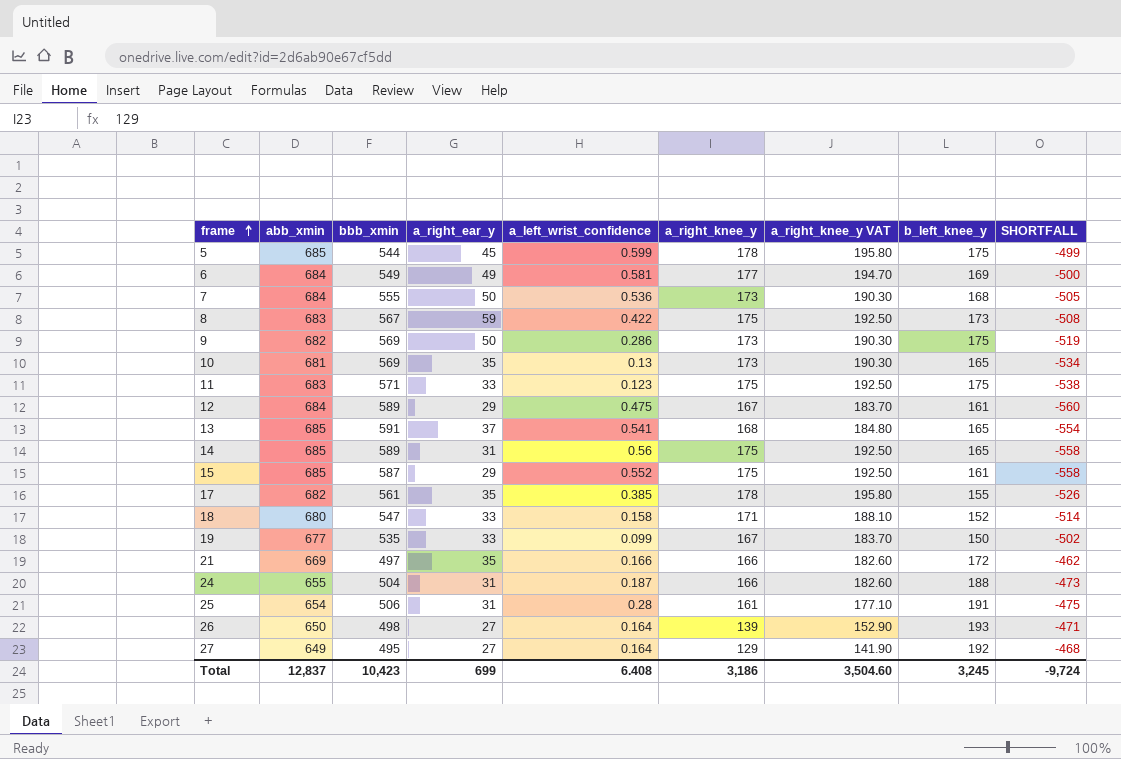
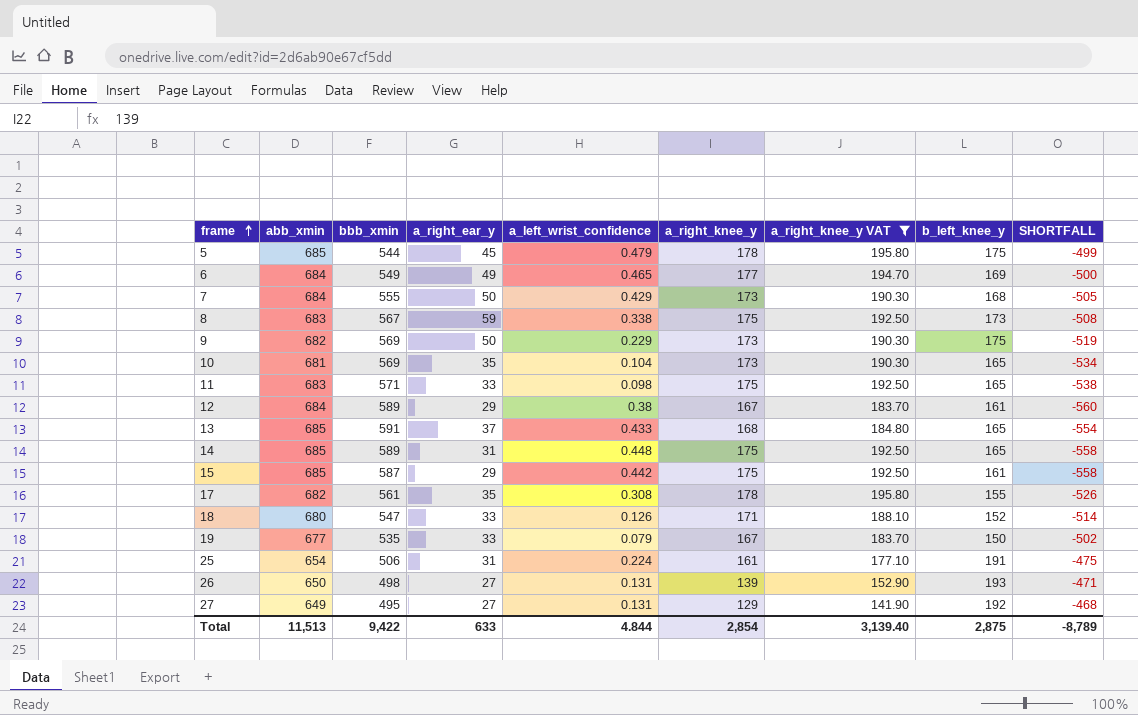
filter: none -> a_right_knee_y VAT != 182.60
5 | a_left_wrist_confidence: 0.599 -> 0.479
6 | a_left_wrist_confidence: 0.581 -> 0.465
7 | a_left_wrist_confidence: 0.536 -> 0.429
8 | a_left_wrist_confidence: 0.422 -> 0.338
9 | a_left_wrist_confidence: 0.286 -> 0.229
10 | a_left_wrist_confidence: 0.13 -> 0.104
11 | a_left_wrist_confidence: 0.123 -> 0.098
11 | b_left_knee_y: 175 -> 165
12 | a_left_wrist_confidence: 0.475 -> 0.38
13 | a_left_wrist_confidence: 0.541 -> 0.433
14 | a_left_wrist_confidence: 0.56 -> 0.448
15 | a_left_wrist_confidence: 0.552 -> 0.442
17 | a_left_wrist_confidence: 0.385 -> 0.308
18 | a_left_wrist_confidence: 0.158 -> 0.126
19 | a_left_wrist_confidence: 0.099 -> 0.079
25 | a_left_wrist_confidence: 0.28 -> 0.224
26 | a_left_wrist_confidence: 0.164 -> 0.131
27 | a_left_wrist_confidence: 0.164 -> 0.131
Total | abb_xmin: 12,837 -> 11,513
Total | bbb_xmin: 10,423 -> 9,422
Total | a_right_ear_y: 699 -> 633
Total | a_left_wrist_confidence: 6.408 -> 4.844
Total | a_right_knee_y: 3,186 -> 2,854
Total | a_right_knee_y VAT: 3,504.60 -> 3,139.40
Total | b_left_knee_y: 3,245 -> 2,875
Total | SHORTFALL: -9,724 -> -8,789

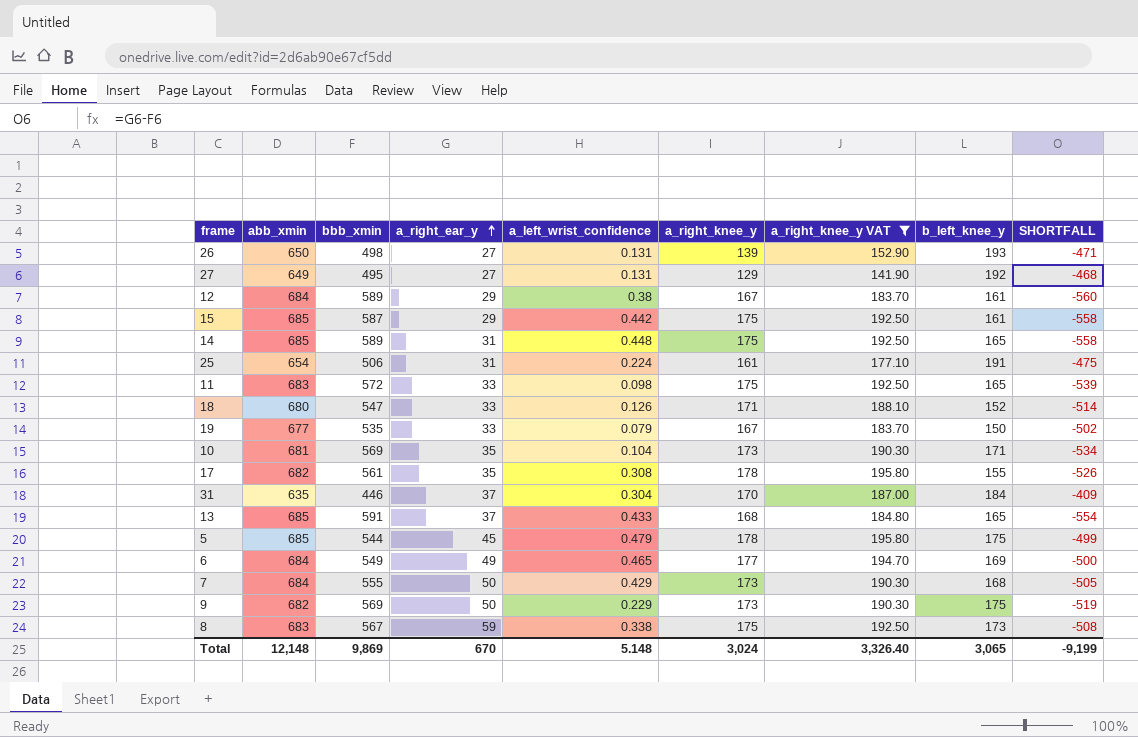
row order: frame ascending -> a_right_ear_y ascending
11 | bbb_xmin: 571 -> 572
11 | SHORTFALL: -538 -> -539
10 | b_left_knee_y: 165 -> 171
row 31: none -> 635 | 446 | 37 | 0.304 | 170 | 187.00 | 184 | -409
Total | abb_xmin: 11,513 -> 12,148
Total | bbb_xmin: 9,422 -> 9,869
Total | a_right_ear_y: 633 -> 670
Total | a_left_wrist_confidence: 4.844 -> 5.148
Total | a_right_knee_y: 2,854 -> 3,024
Total | a_right_knee_y VAT: 3,139.40 -> 3,326.40
Total | b_left_knee_y: 2,875 -> 3,065
Total | SHORTFALL: -8,789 -> -9,199

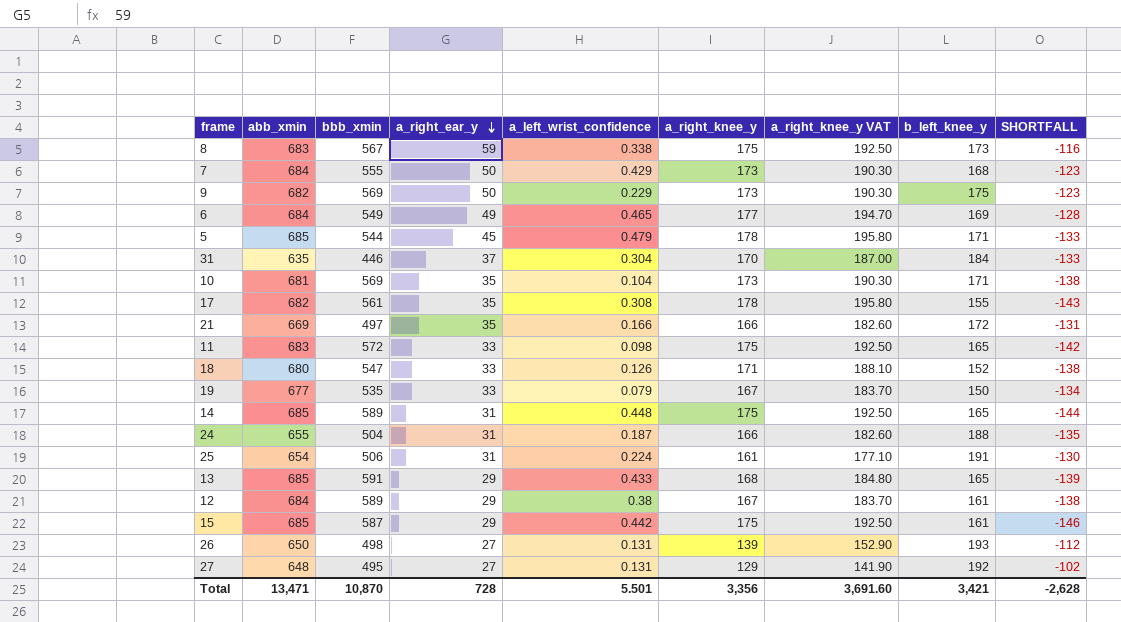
filter: a_right_knee_y VAT != 182.60 -> none
row order: a_right_ear_y ascending -> a_right_ear_y descending
column SHORTFALL | formula: [a_right_ear_y] - [bbb_xmin] -> [a_right_ear_y] - [a_right_knee_y]
5 | b_left_knee_y: 175 -> 171
13 | a_right_ear_y: 37 -> 29
27 | abb_xmin: 649 -> 648
Total | abb_xmin: 12,148 -> 13,471
Total | bbb_xmin: 9,869 -> 10,870
Total | a_right_ear_y: 670 -> 728
Total | a_left_wrist_confidence: 5.148 -> 5.501
Total | a_right_knee_y: 3,024 -> 3,356
Total | a_right_knee_y VAT: 3,326.40 -> 3,691.60
Total | b_left_knee_y: 3,065 -> 3,421
Total | SHORTFALL: -9,199 -> -2,628

